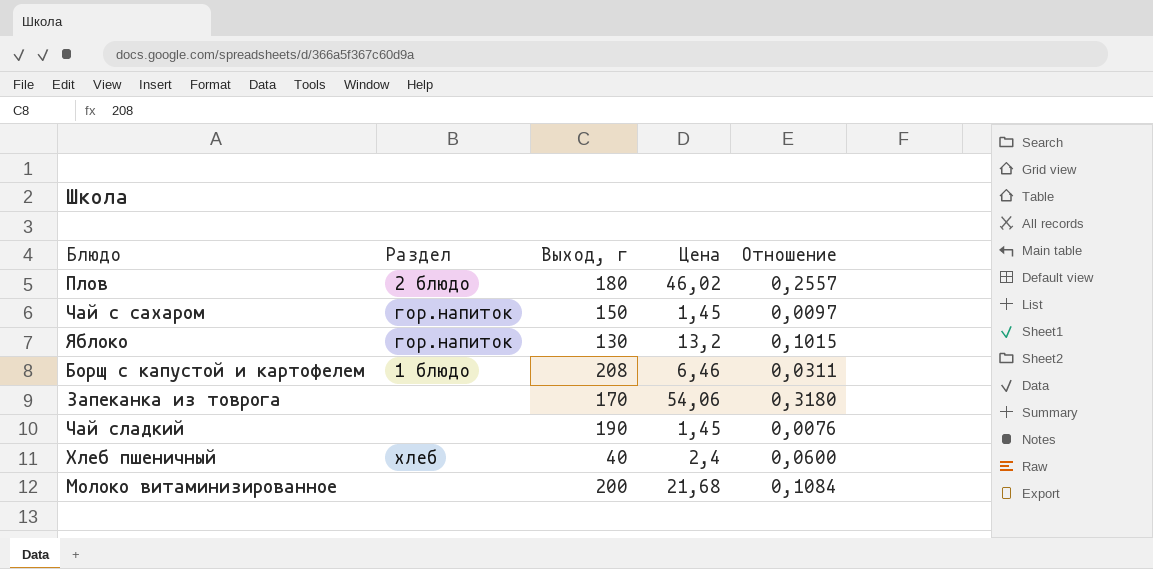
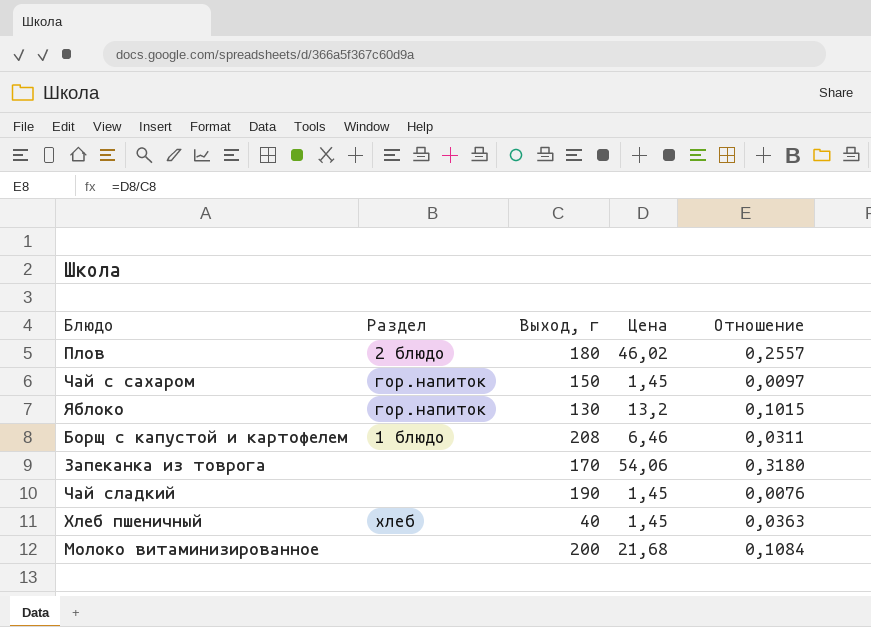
Хлеб пшеничный | Цена: 2,4 -> 1,45
Хлеб пшеничный | Отношение: 0,0600 -> 0,0363

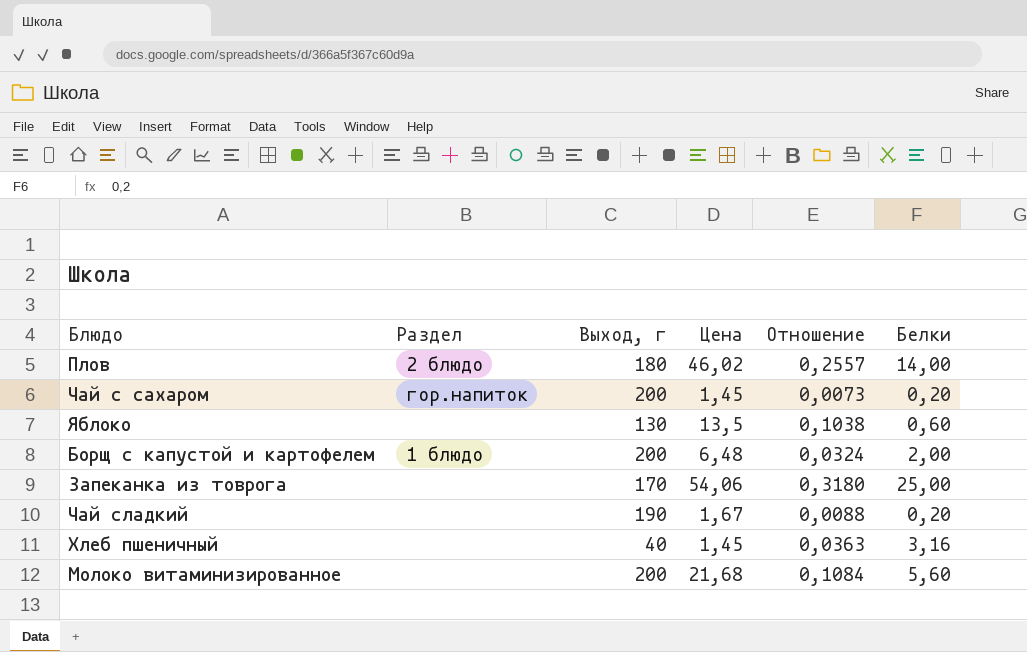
column Белки | position: none -> 6
Чай с сахаром | Выход, г: 150 -> 200
Чай с сахаром | Отношение: 0,0097 -> 0,0073
Яблоко | Раздел: гор.напиток -> none
Яблоко | Цена: 13,2 -> 13,5
Яблоко | Отношение: 0,1015 -> 0,1038
Борщ с капустой и картофелем | Выход, г: 208 -> 200
Борщ с капустой и картофелем | Цена: 6,46 -> 6,48
Борщ с капустой и картофелем | Отношение: 0,0311 -> 0,0324
Чай сладкий | Цена: 1,45 -> 1,67
Чай сладкий | Отношение: 0,0076 -> 0,0088
Хлеб пшеничный | Раздел: хлеб -> none

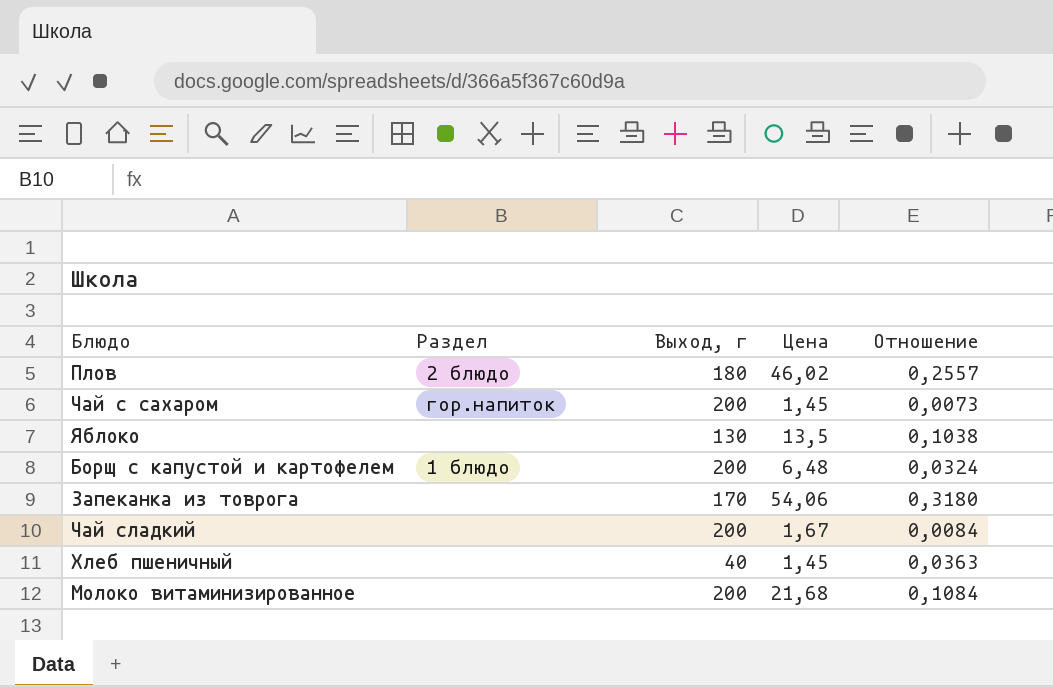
column Белки | position: 6 -> none
Чай сладкий | Выход, г: 190 -> 200
Чай сладкий | Отношение: 0,0088 -> 0,0084

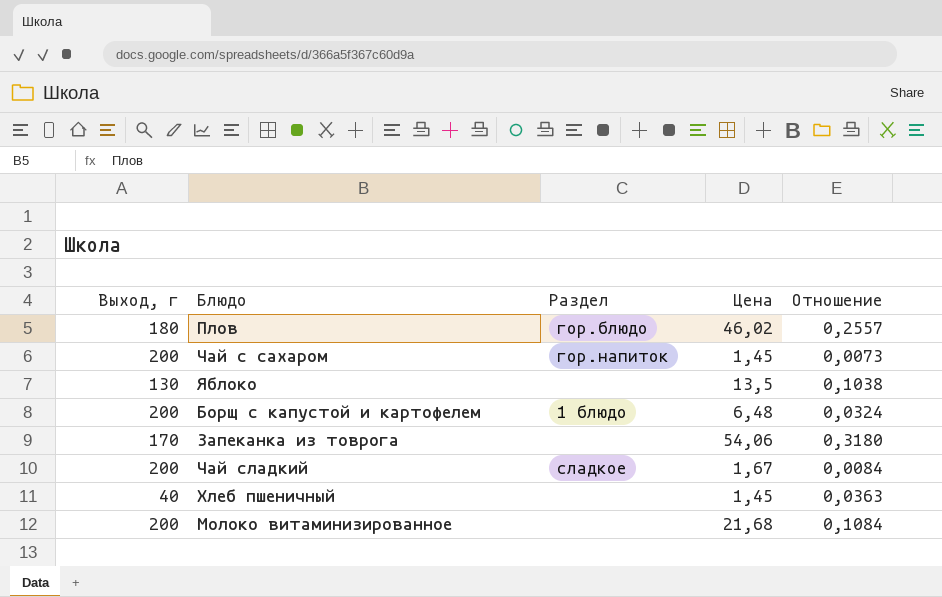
column Выход, г | position: 3 -> 1
Плов | Раздел: 2 блюдо -> гор.блюдо
Чай сладкий | Раздел: none -> сладкое

